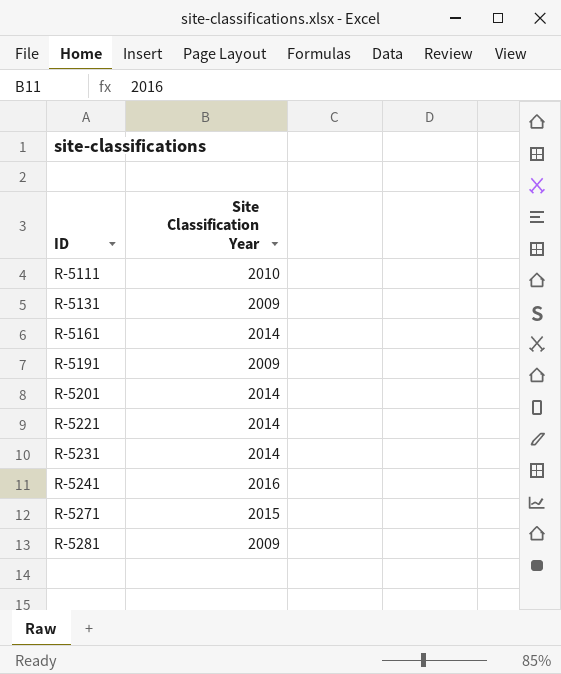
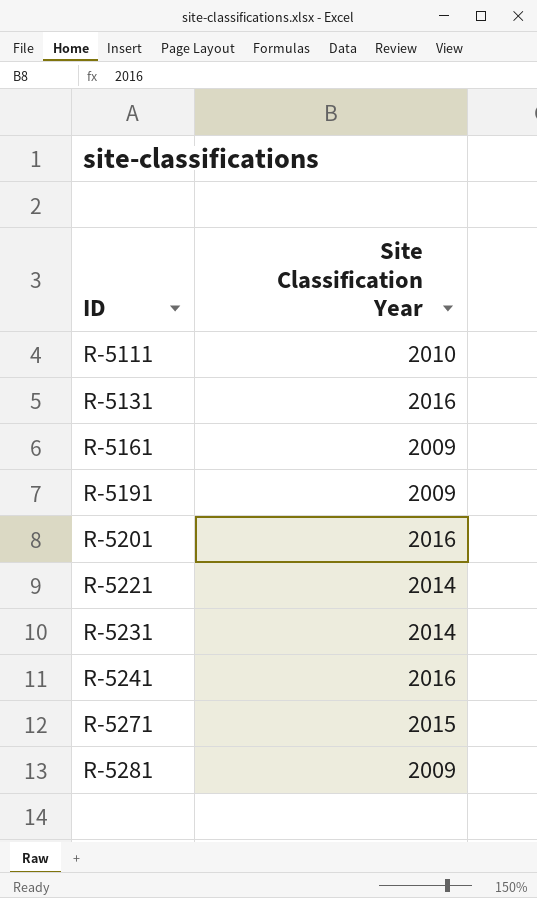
R-5131 | Site Classification Year: 2009 -> 2016
R-5161 | Site Classification Year: 2014 -> 2009
R-5201 | Site Classification Year: 2014 -> 2016

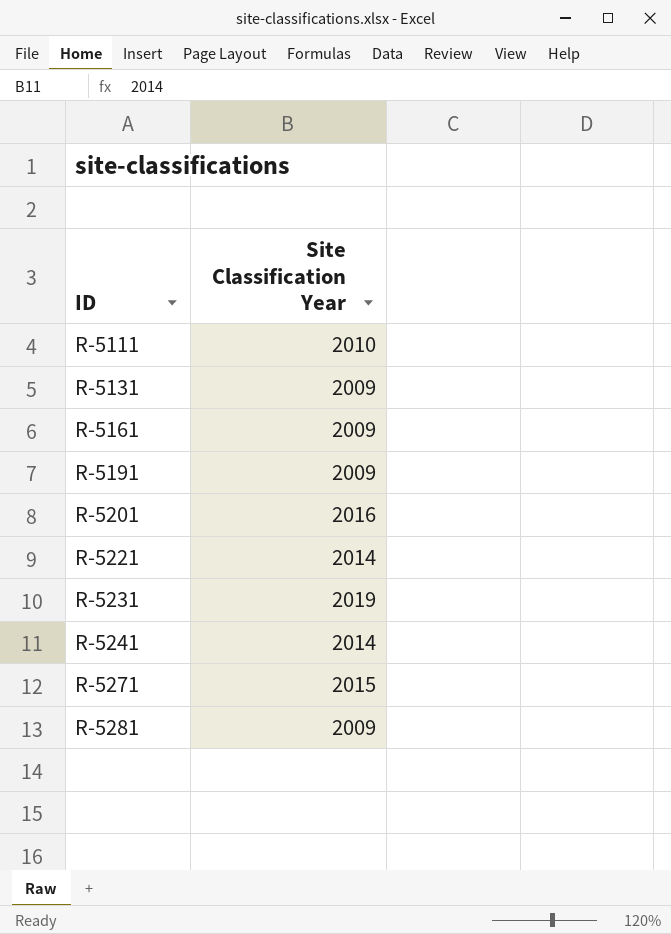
R-5131 | Site Classification Year: 2016 -> 2009
R-5231 | Site Classification Year: 2014 -> 2019
R-5241 | Site Classification Year: 2016 -> 2014

